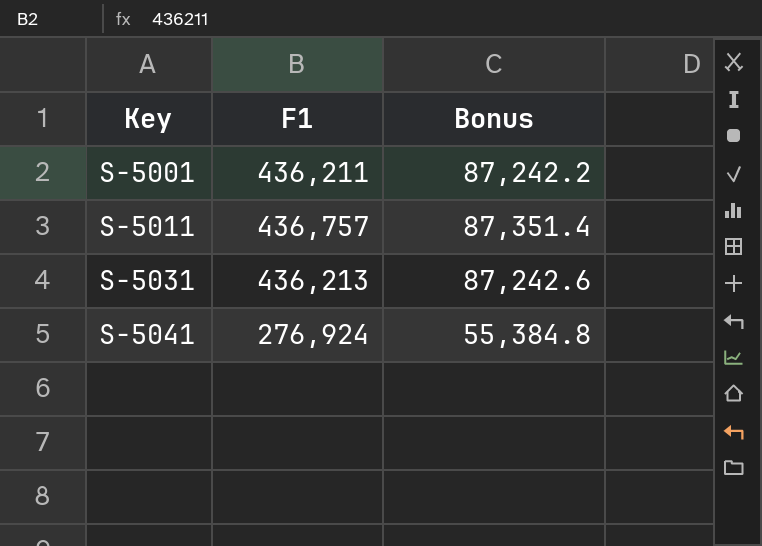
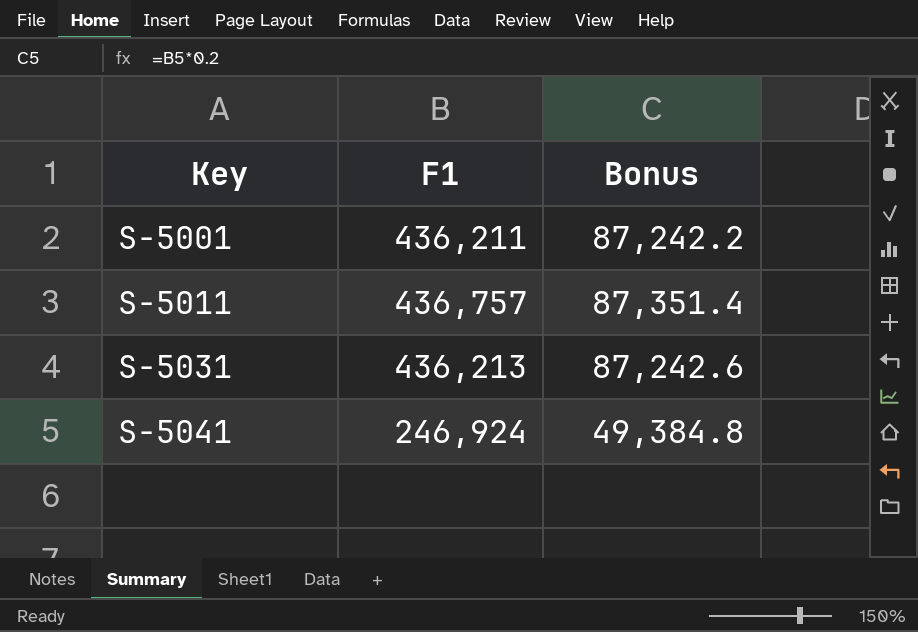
S-5041 | F1: 276,924 -> 246,924
S-5041 | Bonus: 55,384.8 -> 49,384.8

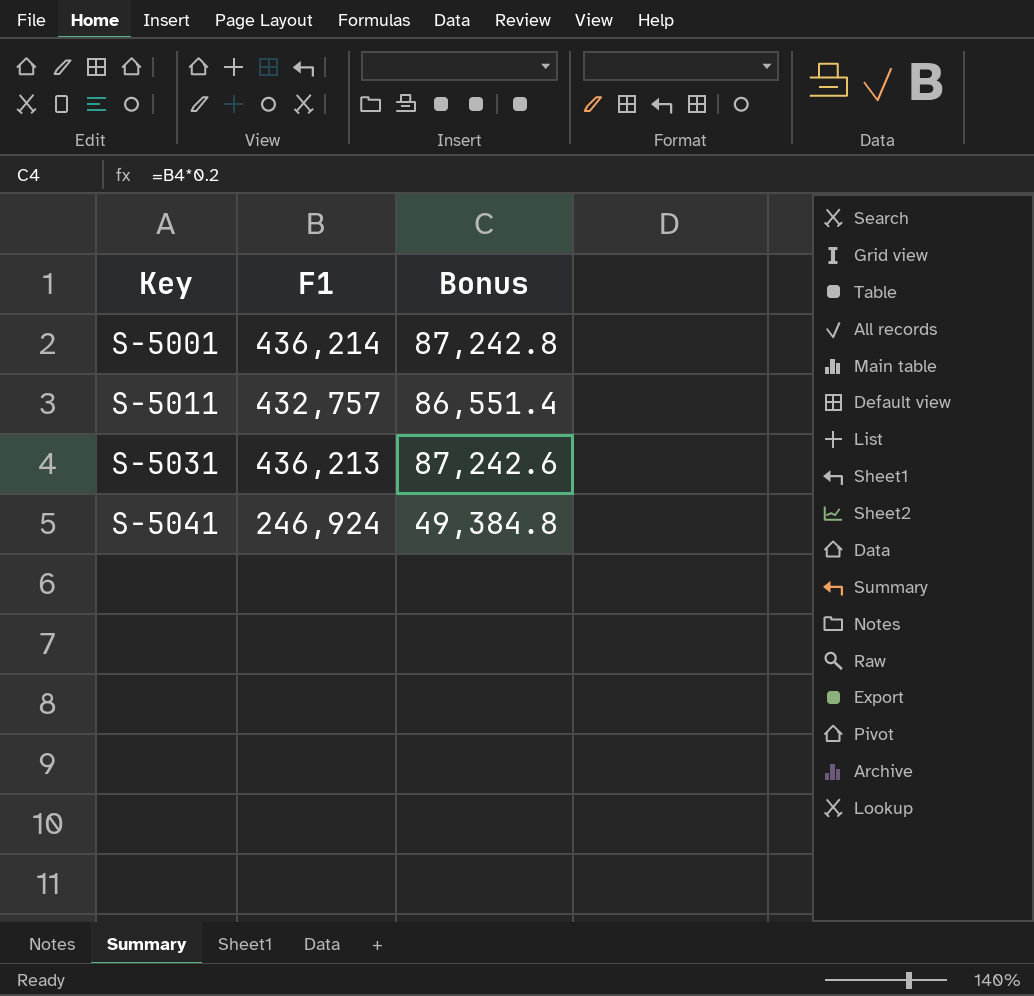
S-5001 | F1: 436,211 -> 436,214
S-5001 | Bonus: 87,242.2 -> 87,242.8
S-5011 | F1: 436,757 -> 432,757
S-5011 | Bonus: 87,351.4 -> 86,551.4

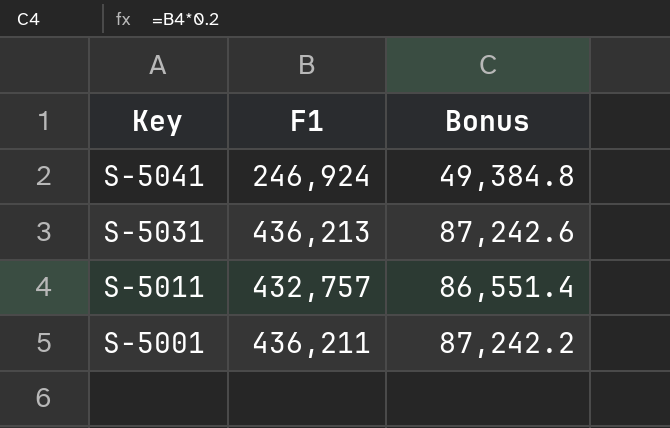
row order: Key ascending -> Key descending
S-5001 | F1: 436,214 -> 436,211
S-5001 | Bonus: 87,242.8 -> 87,242.2

